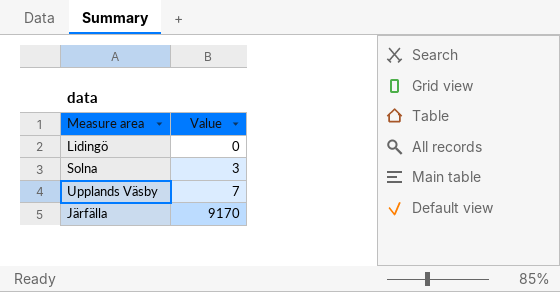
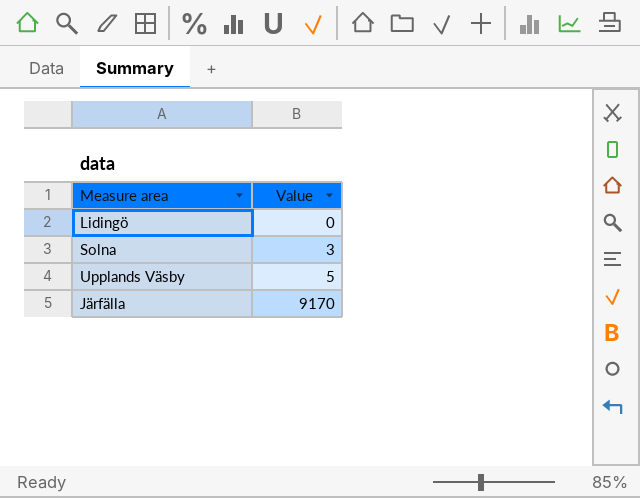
Upplands Väsby | Value: 7 -> 5

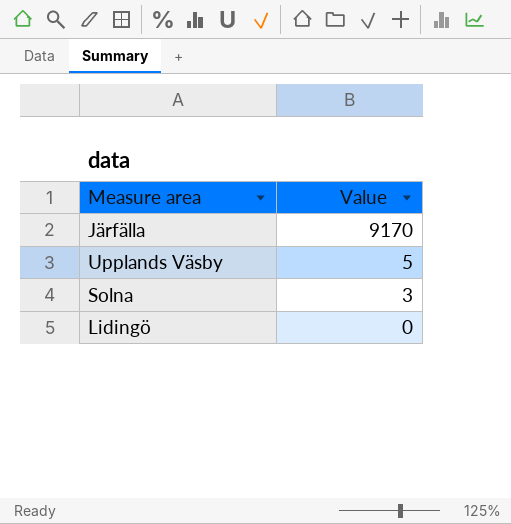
row order: Value ascending -> Value descending

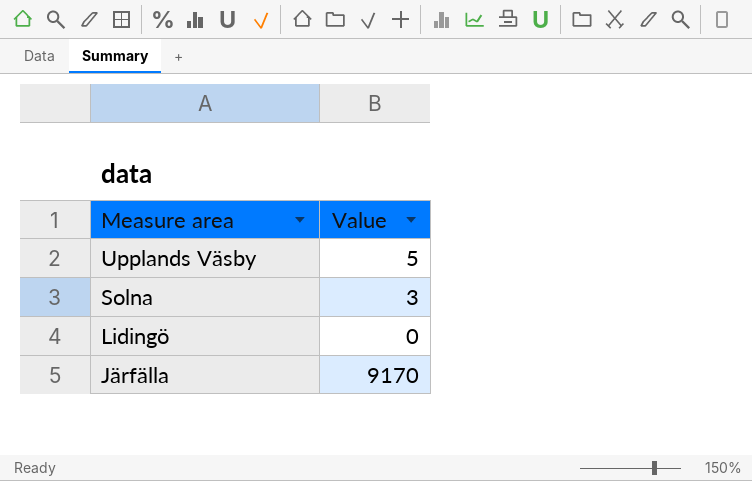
row order: Value descending -> Measure area descending

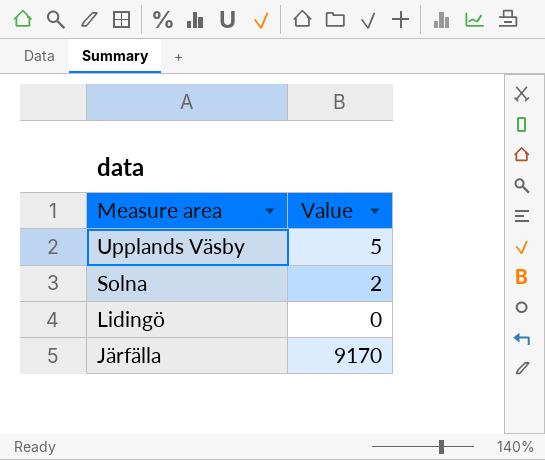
Solna | Value: 3 -> 2

